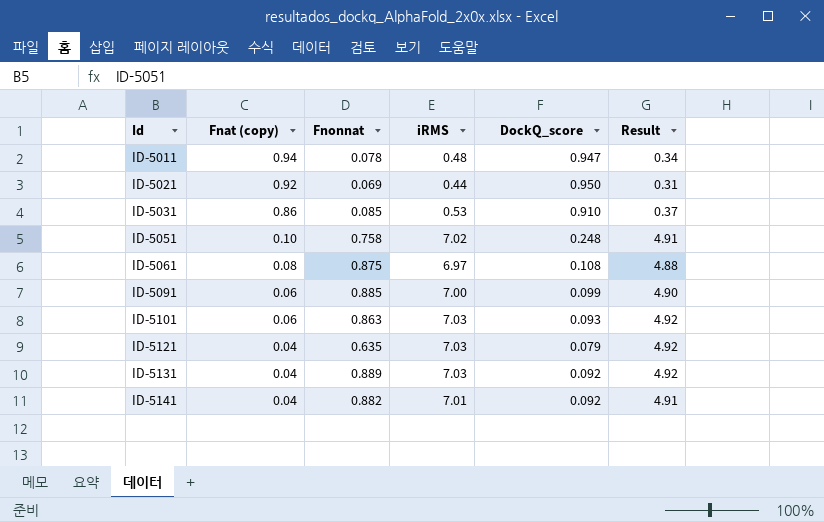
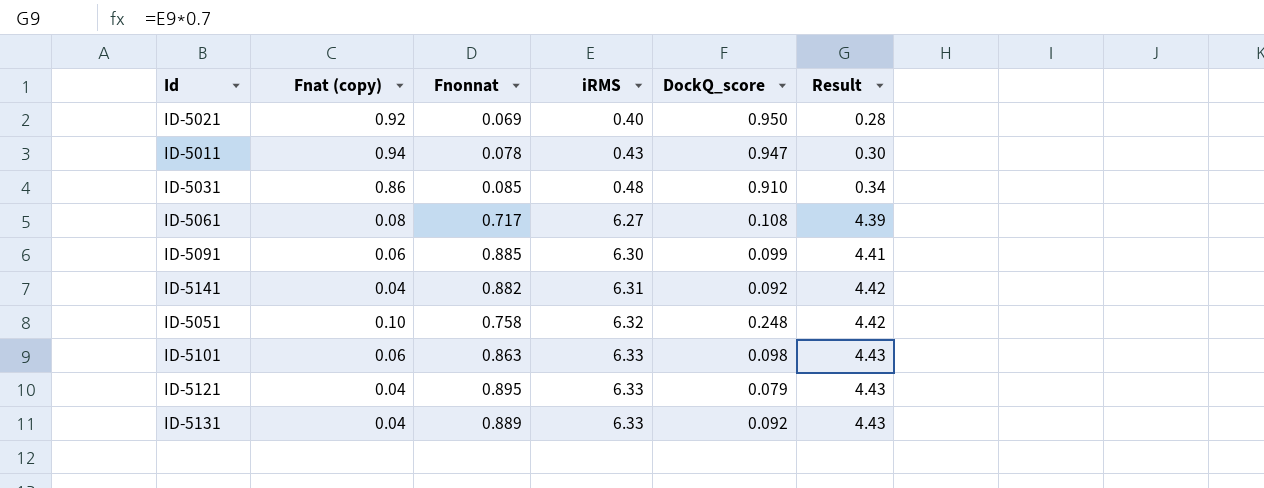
row order: Id ascending -> iRMS ascending
ID-5021 | iRMS: 0.44 -> 0.40
ID-5021 | Result: 0.31 -> 0.28
ID-5011 | iRMS: 0.48 -> 0.43
ID-5011 | Result: 0.34 -> 0.30
ID-5031 | iRMS: 0.53 -> 0.48
ID-5031 | Result: 0.37 -> 0.34
ID-5061 | Fnonnat: 0.875 -> 0.717
ID-5061 | iRMS: 6.97 -> 6.27
ID-5061 | Result: 4.88 -> 4.39
ID-5091 | iRMS: 7.00 -> 6.30
ID-5091 | Result: 4.90 -> 4.41
ID-5141 | iRMS: 7.01 -> 6.31
ID-5141 | Result: 4.91 -> 4.42
ID-5051 | iRMS: 7.02 -> 6.32
ID-5051 | Result: 4.91 -> 4.42
ID-5101 | iRMS: 7.03 -> 6.33
ID-5101 | DockQ_score: 0.093 -> 0.098
ID-5101 | Result: 4.92 -> 4.43
ID-5121 | Fnonnat: 0.635 -> 0.895
ID-5121 | iRMS: 7.03 -> 6.33
ID-5121 | Result: 4.92 -> 4.43
ID-5131 | iRMS: 7.03 -> 6.33
ID-5131 | Result: 4.92 -> 4.43

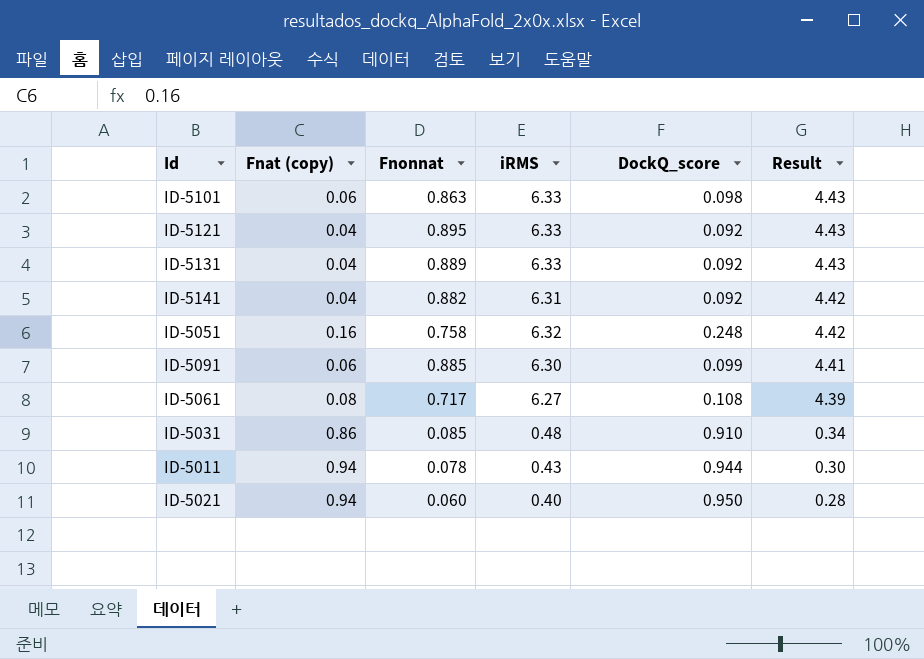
row order: iRMS ascending -> Result descending
ID-5121 | DockQ_score: 0.079 -> 0.092
ID-5051 | Fnat (copy): 0.10 -> 0.16
ID-5011 | DockQ_score: 0.947 -> 0.944
ID-5021 | Fnat (copy): 0.92 -> 0.94
ID-5021 | Fnonnat: 0.069 -> 0.060

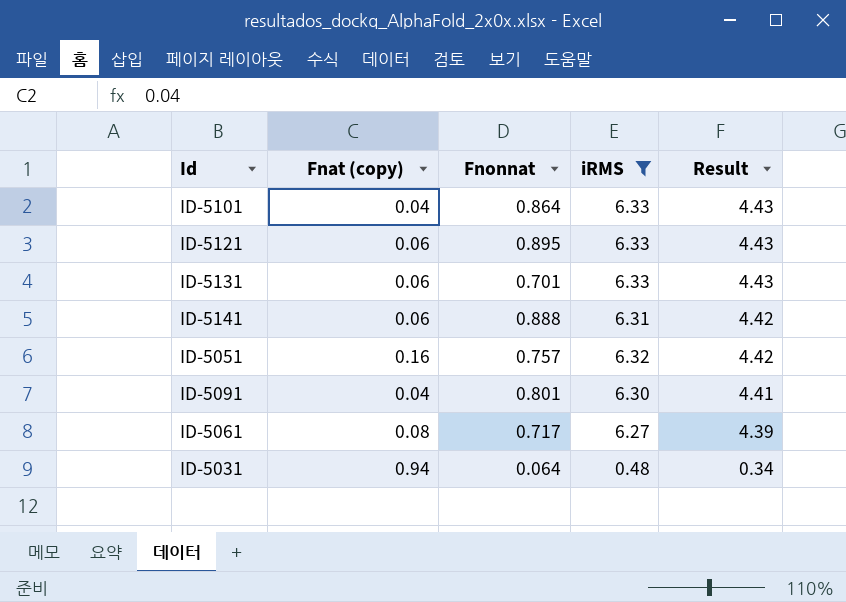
filter: none -> iRMS >= 0.48
column DockQ_score | position: 5 -> none
ID-5101 | Fnat (copy): 0.06 -> 0.04
ID-5101 | Fnonnat: 0.863 -> 0.864
ID-5121 | Fnat (copy): 0.04 -> 0.06
ID-5131 | Fnat (copy): 0.04 -> 0.06
ID-5131 | Fnonnat: 0.889 -> 0.701
ID-5141 | Fnat (copy): 0.04 -> 0.06
ID-5141 | Fnonnat: 0.882 -> 0.888
ID-5051 | Fnonnat: 0.758 -> 0.757
ID-5091 | Fnat (copy): 0.06 -> 0.04
ID-5091 | Fnonnat: 0.885 -> 0.801
ID-5031 | Fnat (copy): 0.86 -> 0.94
ID-5031 | Fnonnat: 0.085 -> 0.064

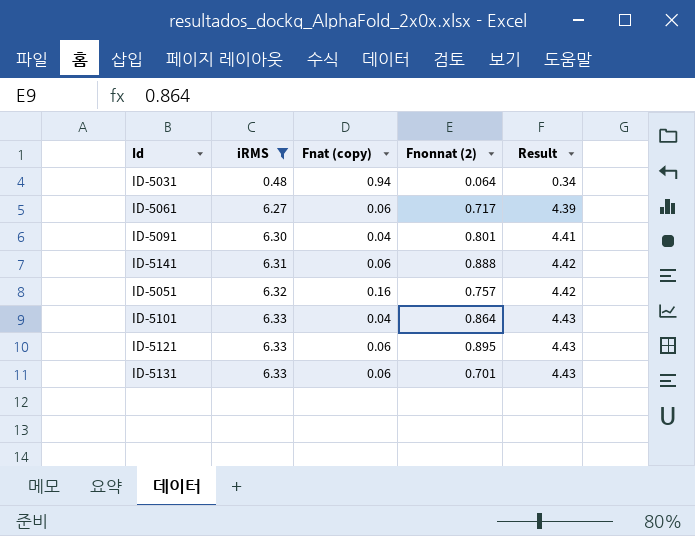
row order: Result descending -> iRMS ascending
column iRMS | position: 4 -> 2
column name: Fnonnat -> Fnonnat (2)
ID-5061 | Fnat (copy): 0.08 -> 0.06

